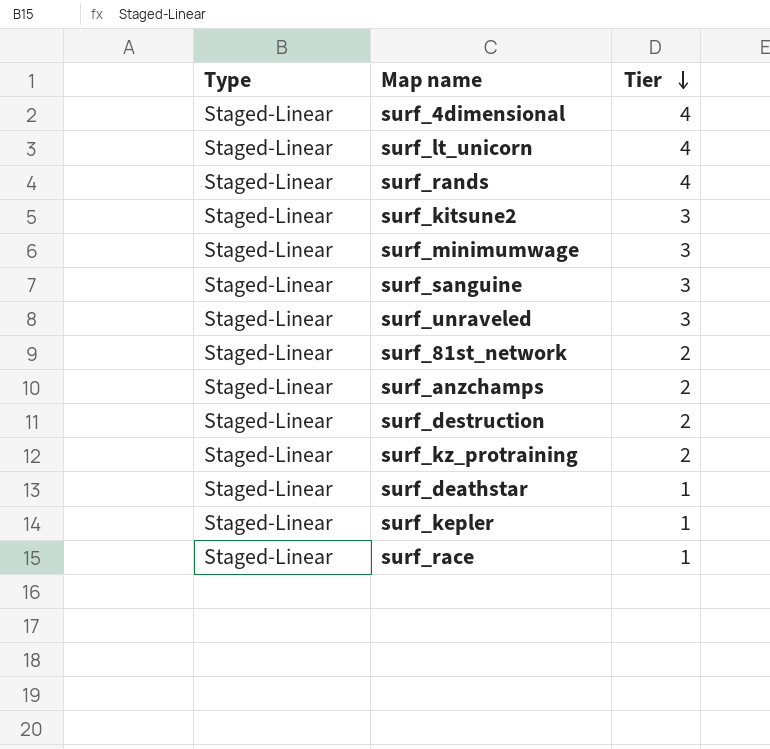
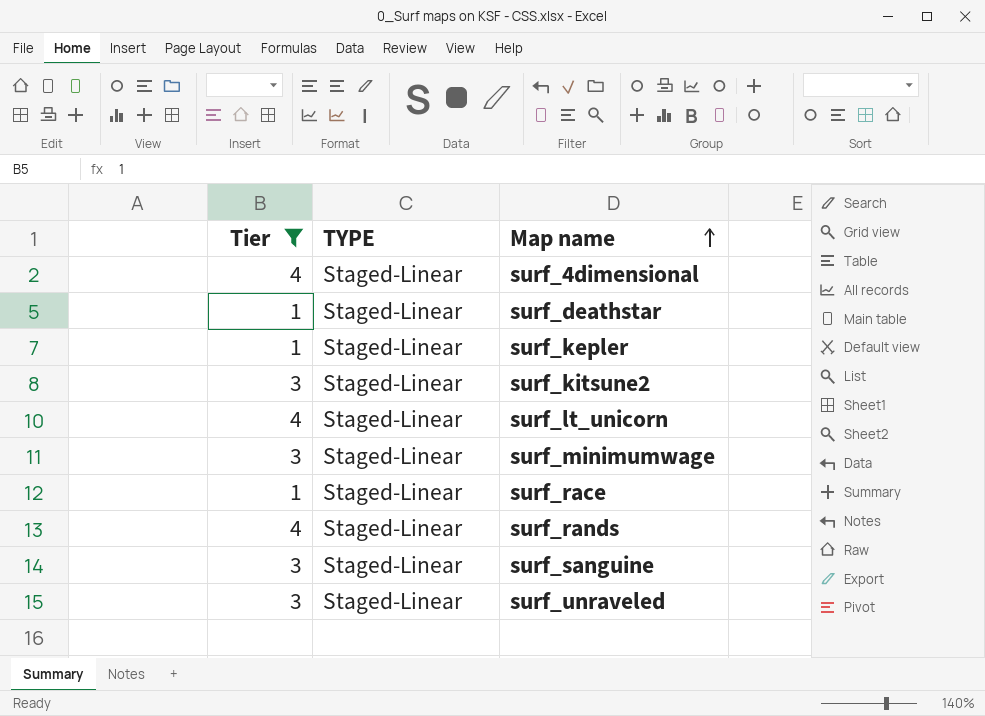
filter: none -> Tier != 2
row order: Tier descending -> Map name ascending
column Tier | position: 3 -> 1
column name: Type -> TYPE

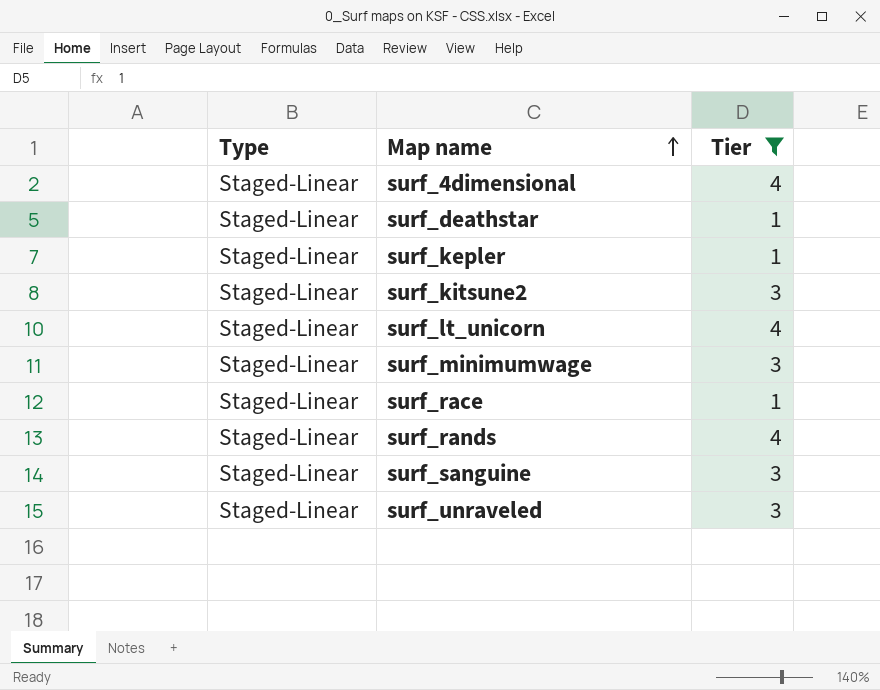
column name: TYPE -> Type
column Tier | position: 1 -> 3

